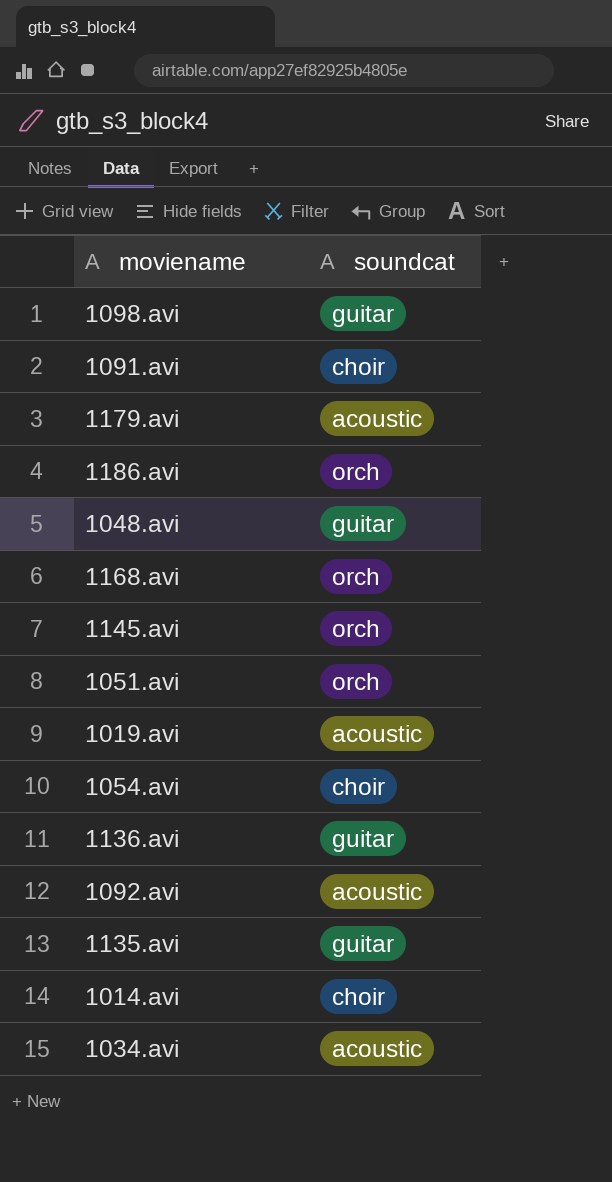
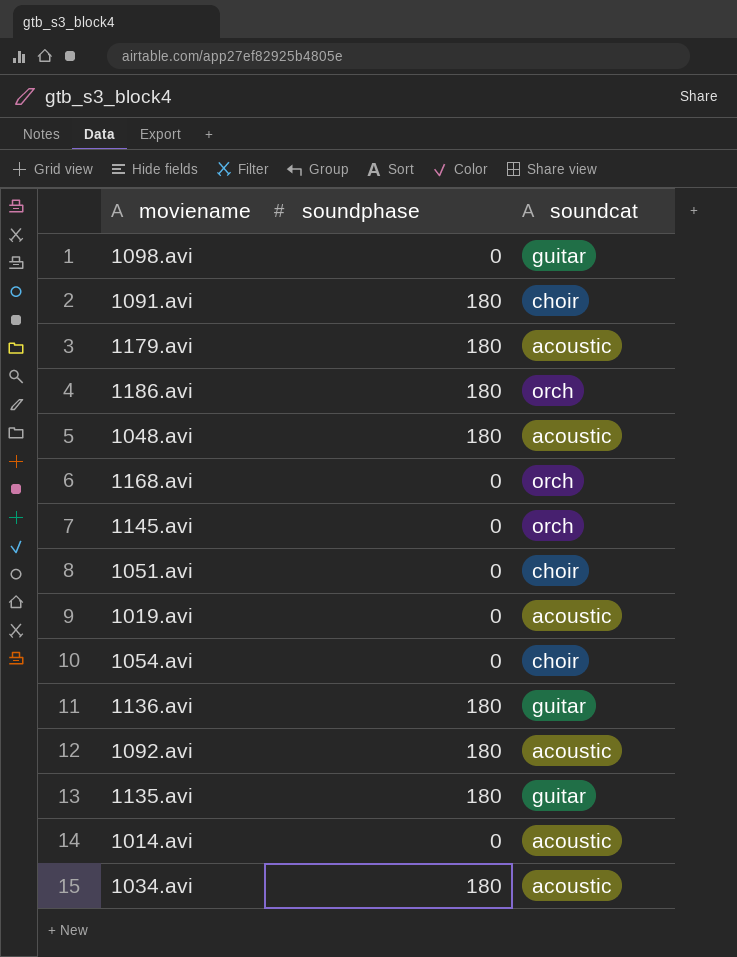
column soundphase | position: none -> 2
1048.avi | soundcat: guitar -> acoustic
1051.avi | soundcat: orch -> choir
1014.avi | soundcat: choir -> acoustic

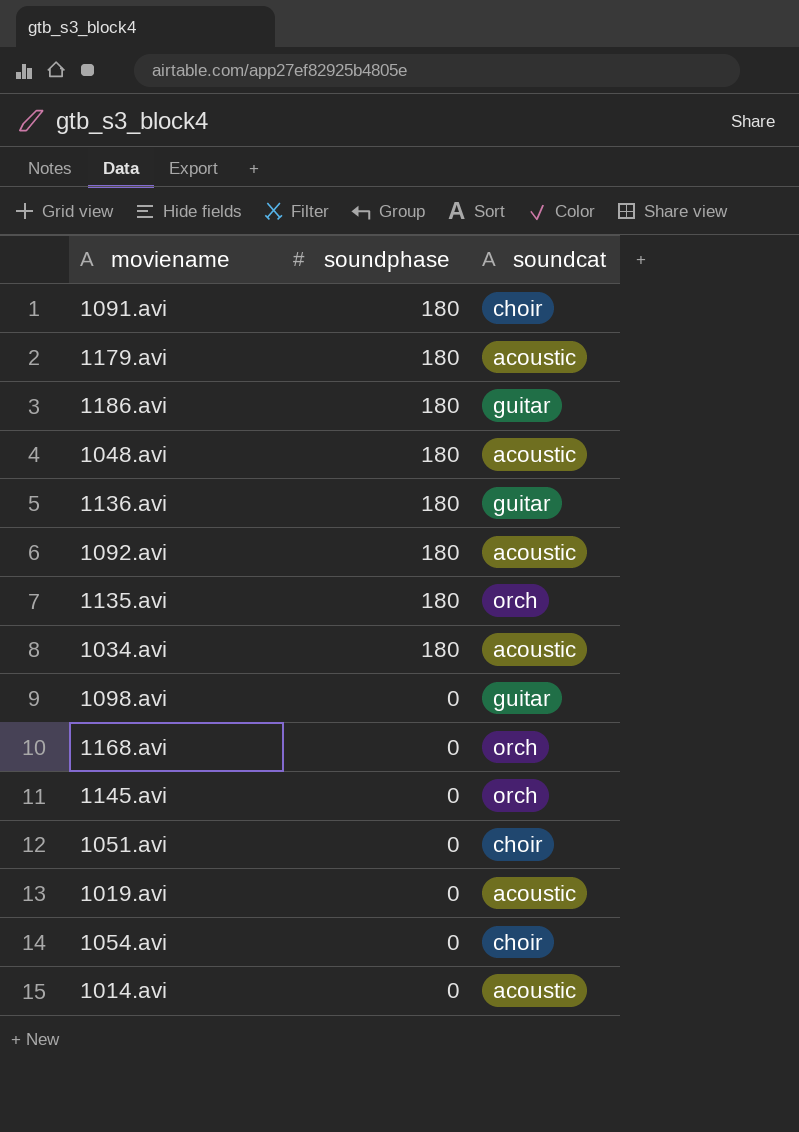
row order: none -> soundphase descending
1186.avi | soundcat: orch -> guitar
1135.avi | soundcat: guitar -> orch

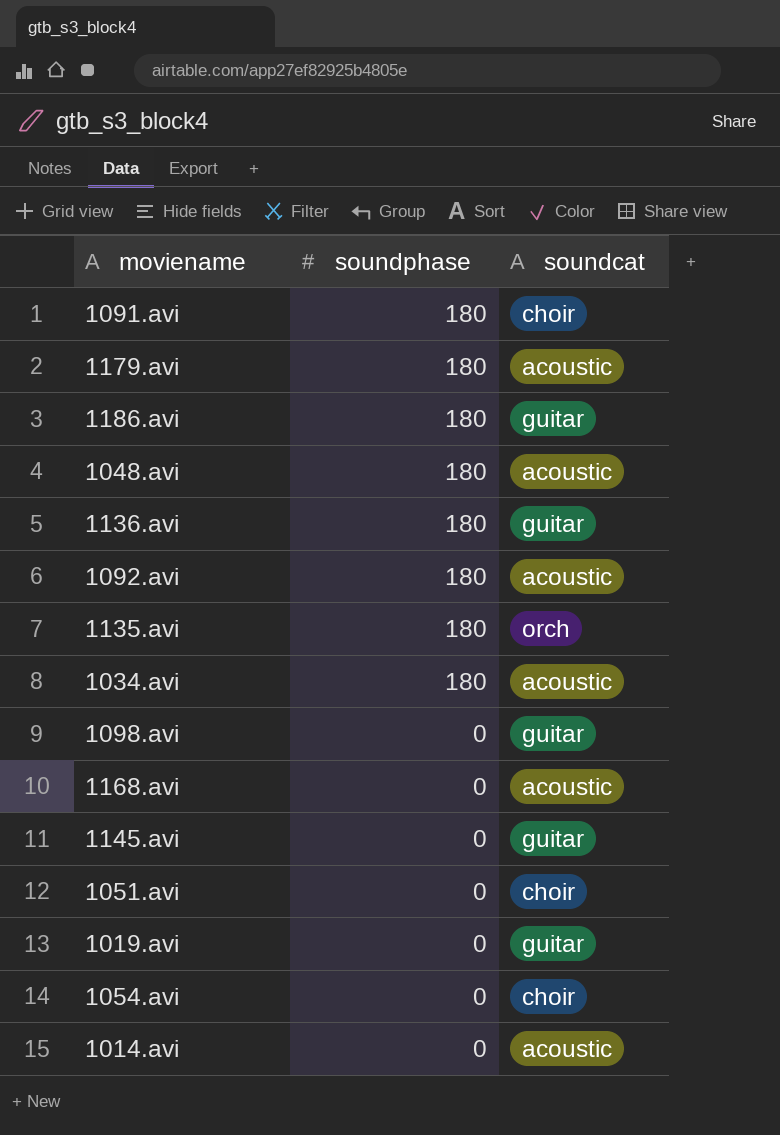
1168.avi | soundcat: orch -> acoustic
1145.avi | soundcat: orch -> guitar
1019.avi | soundcat: acoustic -> guitar

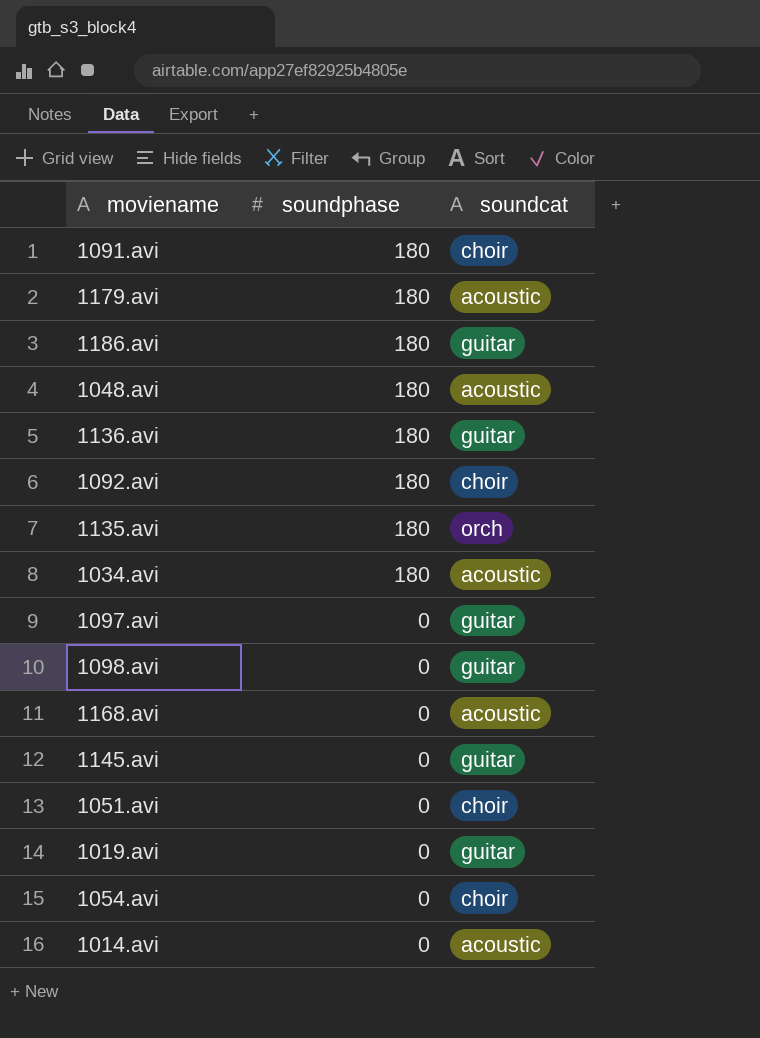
1092.avi | soundcat: acoustic -> choir
row 1097.avi: none -> 0 | guitar

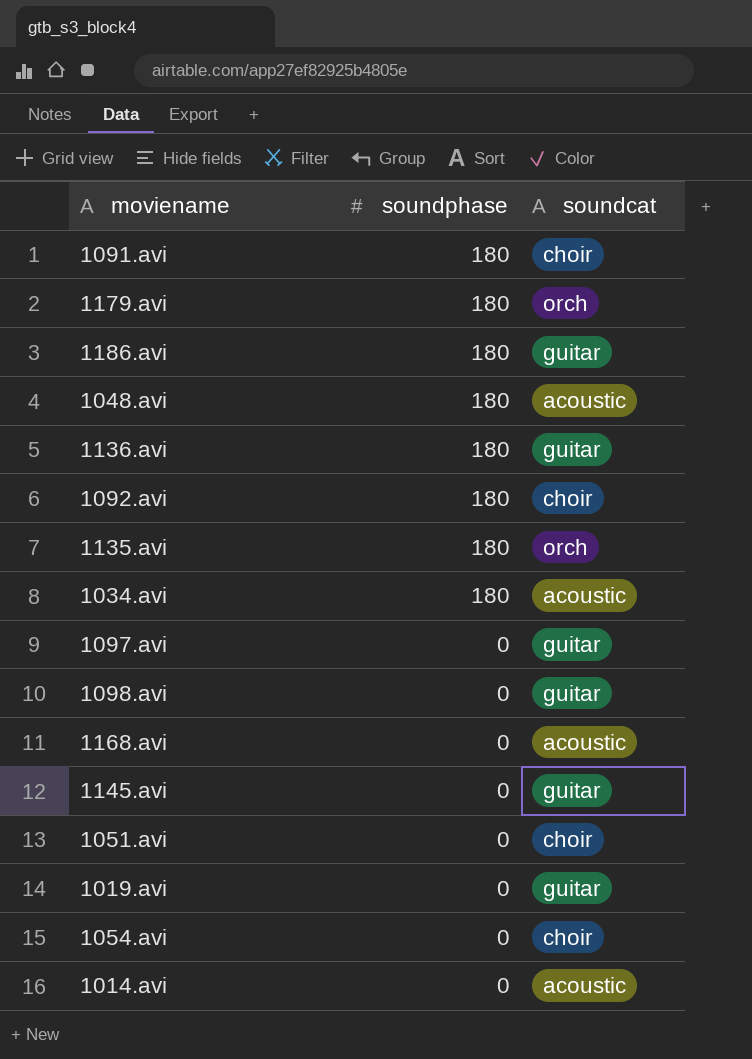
1179.avi | soundcat: acoustic -> orch

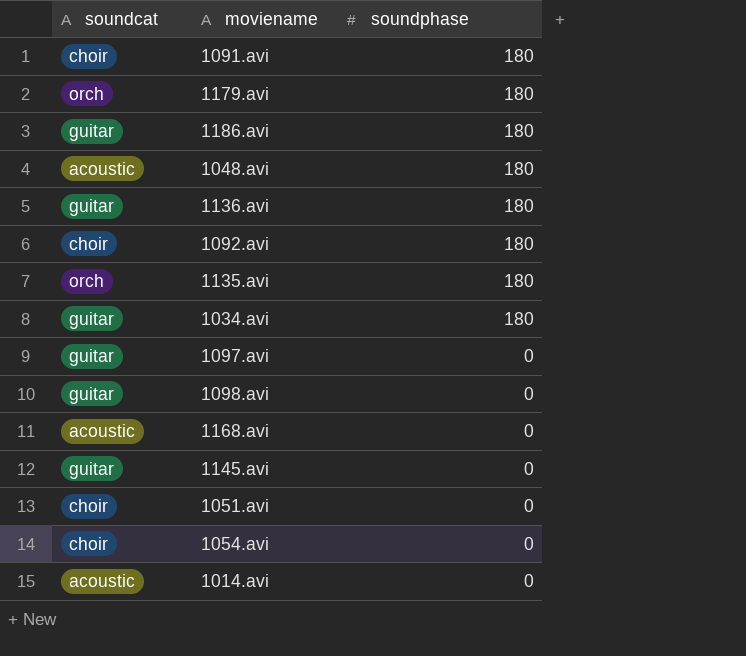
column soundcat | position: 3 -> 1
row 1019.avi: 0 | guitar -> none
1034.avi | soundcat: acoustic -> guitar

